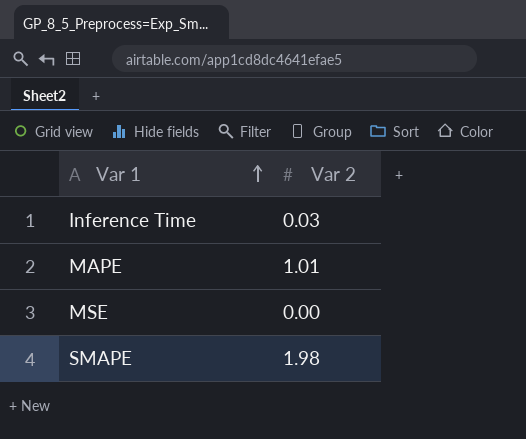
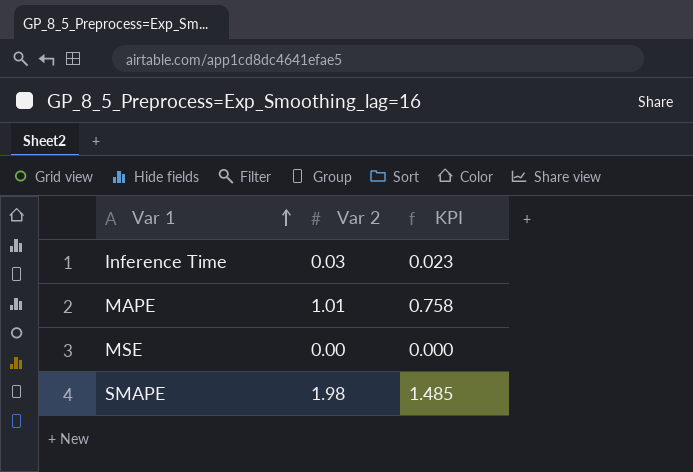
column KPI | formula: none -> [Var 2] * 0.75

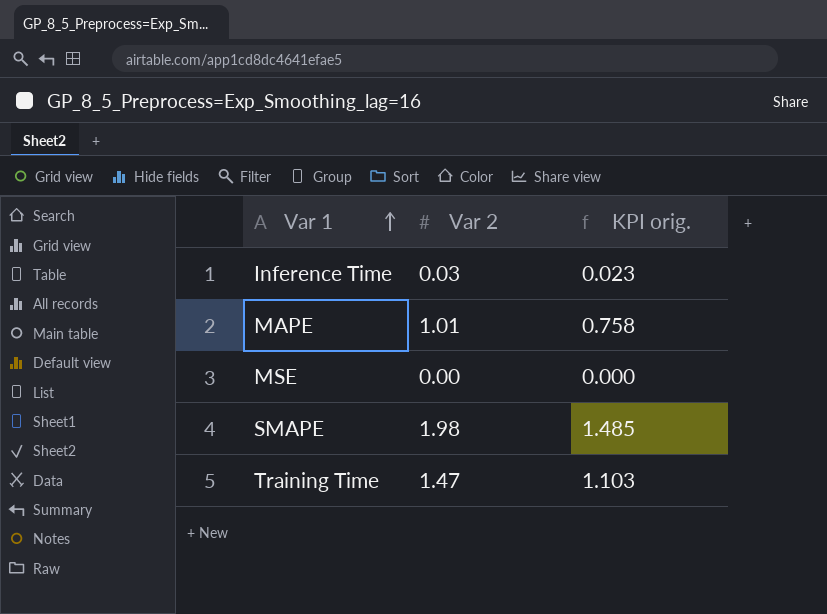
column name: KPI -> KPI orig.
row Training Time: none -> 1.47 | 1.103

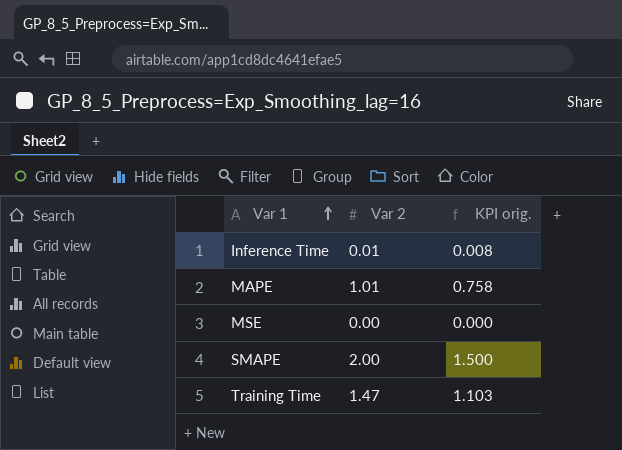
Inference Time | Var 2: 0.03 -> 0.01
Inference Time | KPI orig.: 0.023 -> 0.008
SMAPE | Var 2: 1.98 -> 2.00
SMAPE | KPI orig.: 1.485 -> 1.500

